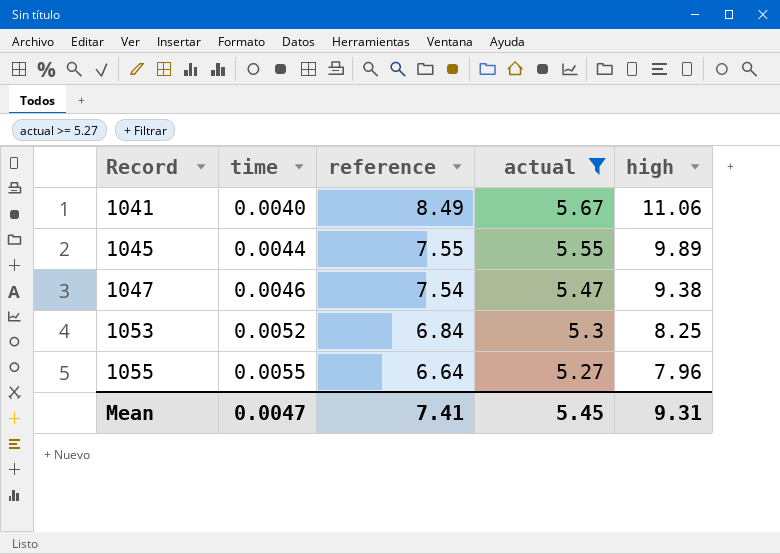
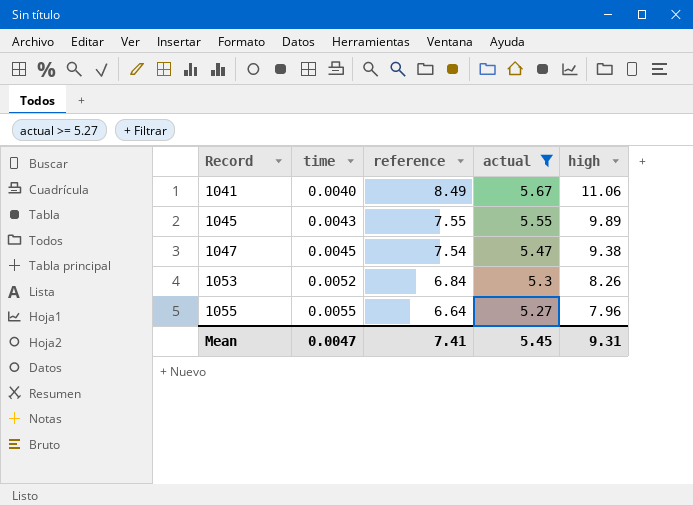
1045 | time: 0.0044 -> 0.0043
1047 | time: 0.0046 -> 0.0045
1053 | high: 8.25 -> 8.26

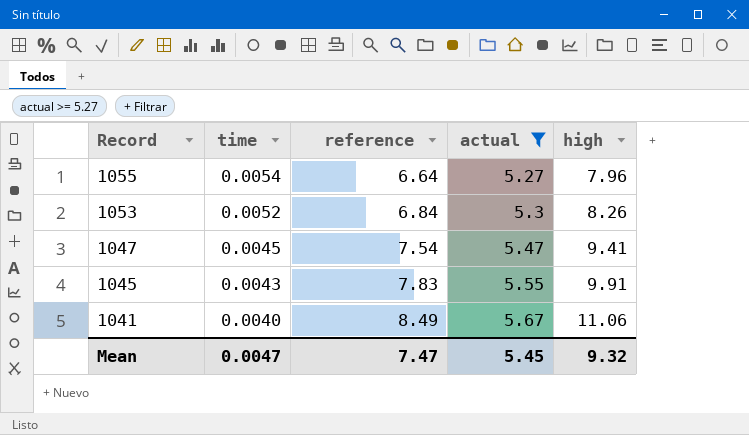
row order: Record ascending -> Record descending
1055 | time: 0.0055 -> 0.0054
1047 | high: 9.38 -> 9.41
1045 | reference: 7.55 -> 7.83
1045 | high: 9.89 -> 9.91
Mean | reference: 7.41 -> 7.47
Mean | high: 9.31 -> 9.32

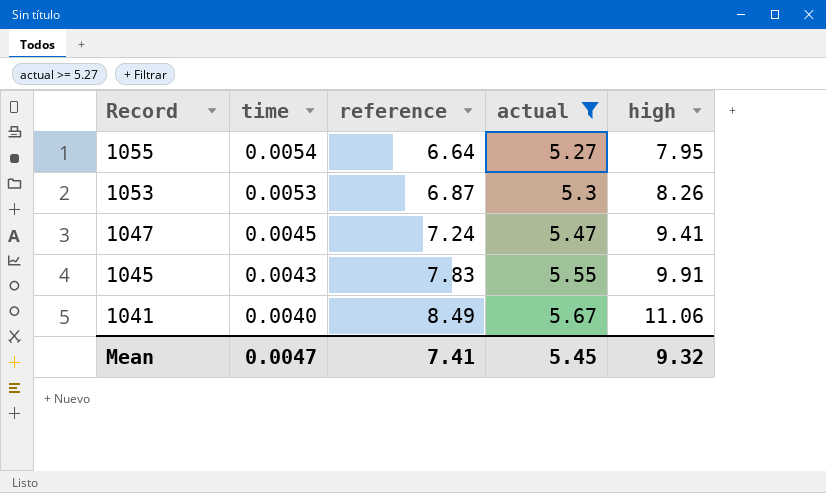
1055 | high: 7.96 -> 7.95
1053 | time: 0.0052 -> 0.0053
1053 | reference: 6.84 -> 6.87
1047 | reference: 7.54 -> 7.24
Mean | reference: 7.47 -> 7.41

